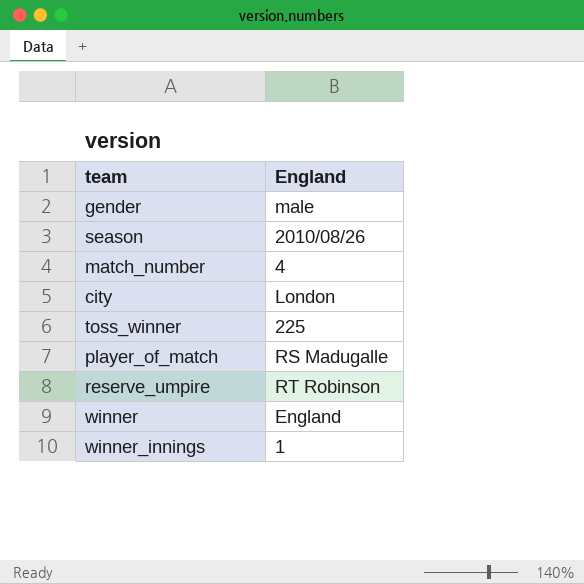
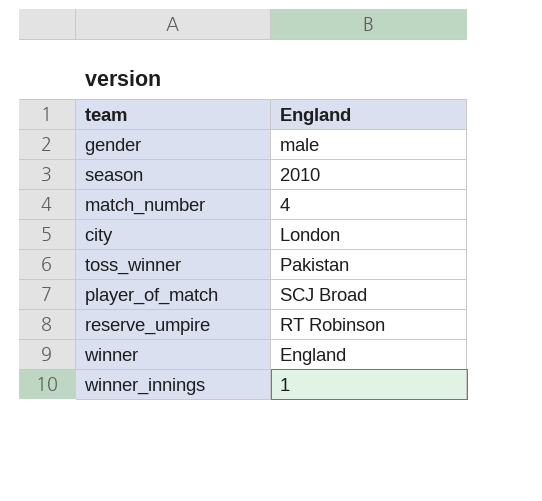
season | England: 2010/08/26 -> 2010
toss_winner | England: 225 -> Pakistan
player_of_match | England: RS Madugalle -> SCJ Broad

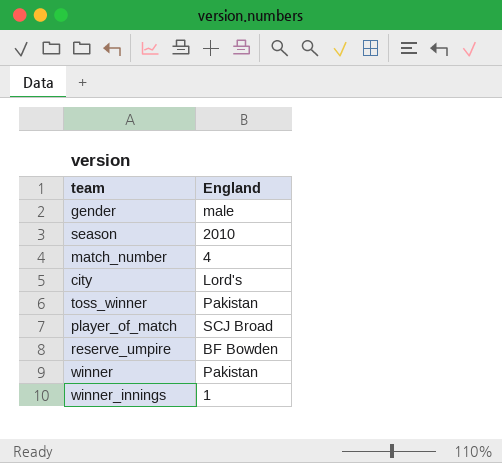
city | England: London -> Lord's
reserve_umpire | England: RT Robinson -> BF Bowden
winner | England: England -> Pakistan

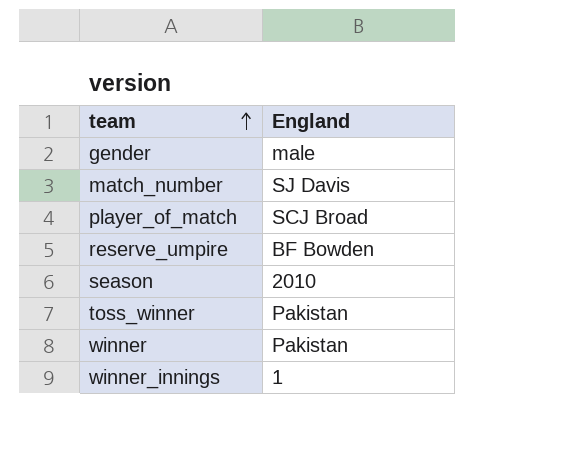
row order: none -> team ascending
row city: Lord's -> none
match_number | England: 4 -> SJ Davis

